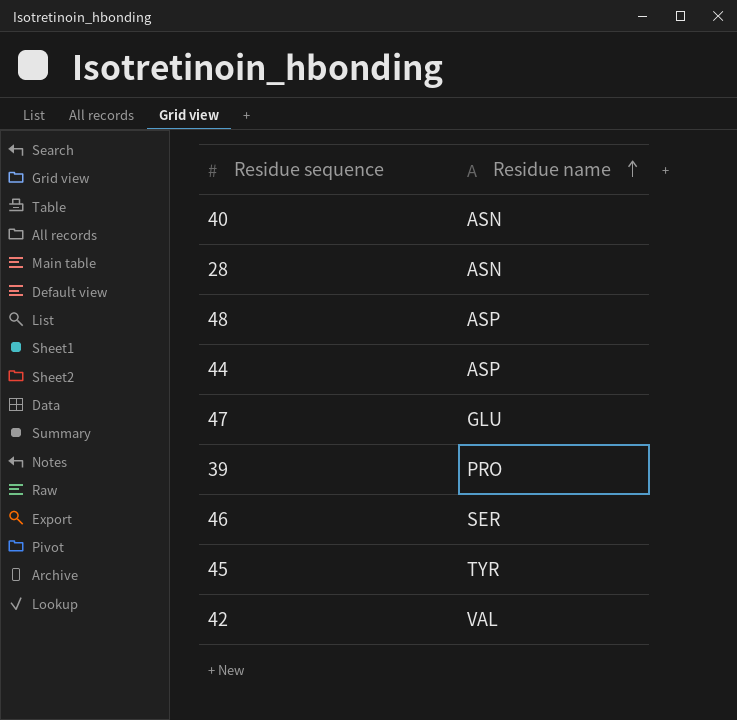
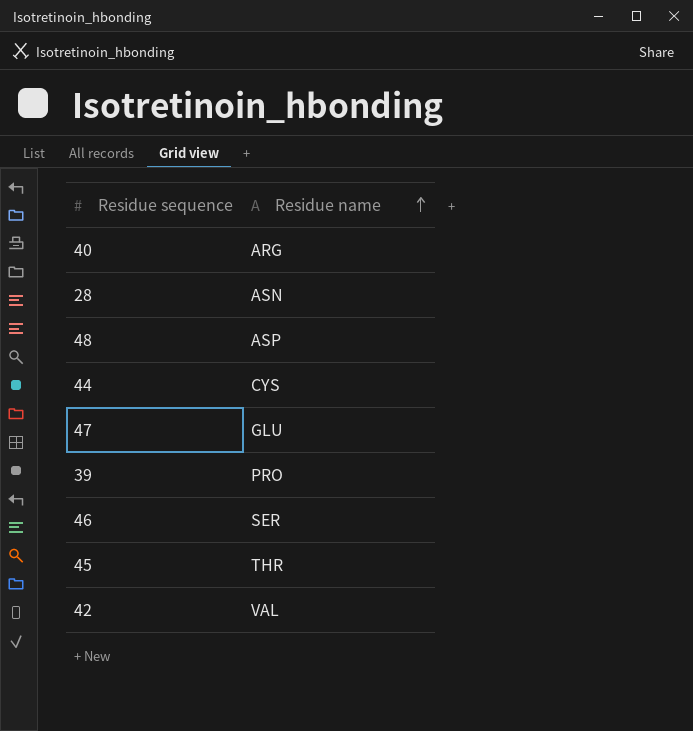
40 | Residue name: ASN -> ARG
44 | Residue name: ASP -> CYS
45 | Residue name: TYR -> THR

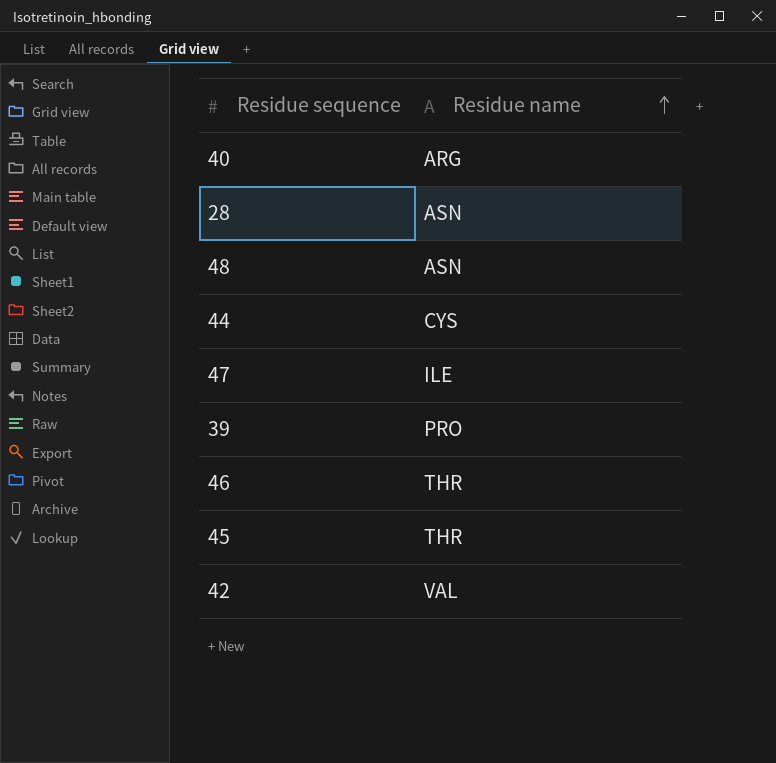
48 | Residue name: ASP -> ASN
47 | Residue name: GLU -> ILE
46 | Residue name: SER -> THR

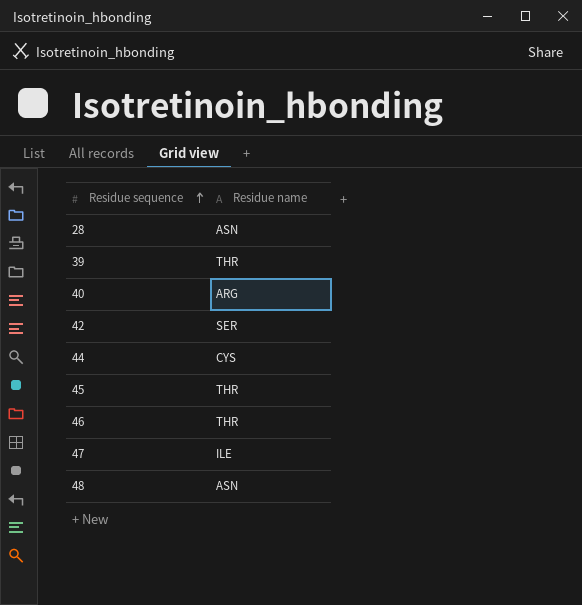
row order: Residue name ascending -> Residue sequence ascending
39 | Residue name: PRO -> THR
42 | Residue name: VAL -> SER

